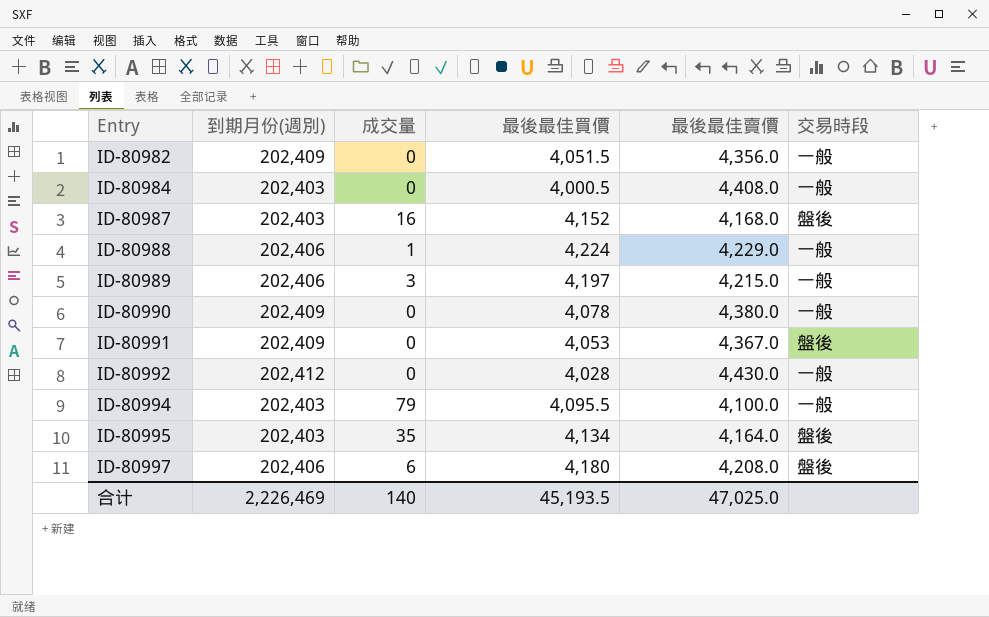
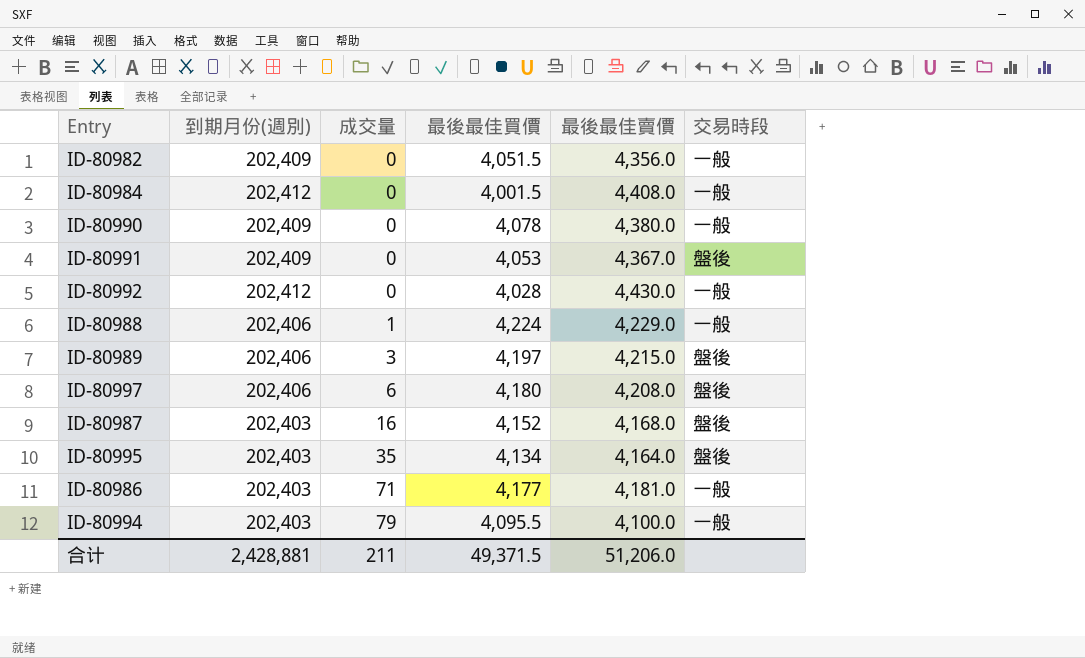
row order: Entry ascending -> 成交量 ascending
ID-80984 | 到期月份(週別): 202,403 -> 202,412
ID-80984 | 最後最佳買價: 4,000.5 -> 4,001.5
ID-80989 | 交易時段: 一般 -> 盤後
row ID-80986: none -> 202,403 | 71 | 4,177 | 4,181.0 | 一般
合计 | 到期月份(週別): 2,226,469 -> 2,428,881
合计 | 成交量: 140 -> 211
合计 | 最後最佳買價: 45,193.5 -> 49,371.5
合计 | 最後最佳賣價: 47,025.0 -> 51,206.0

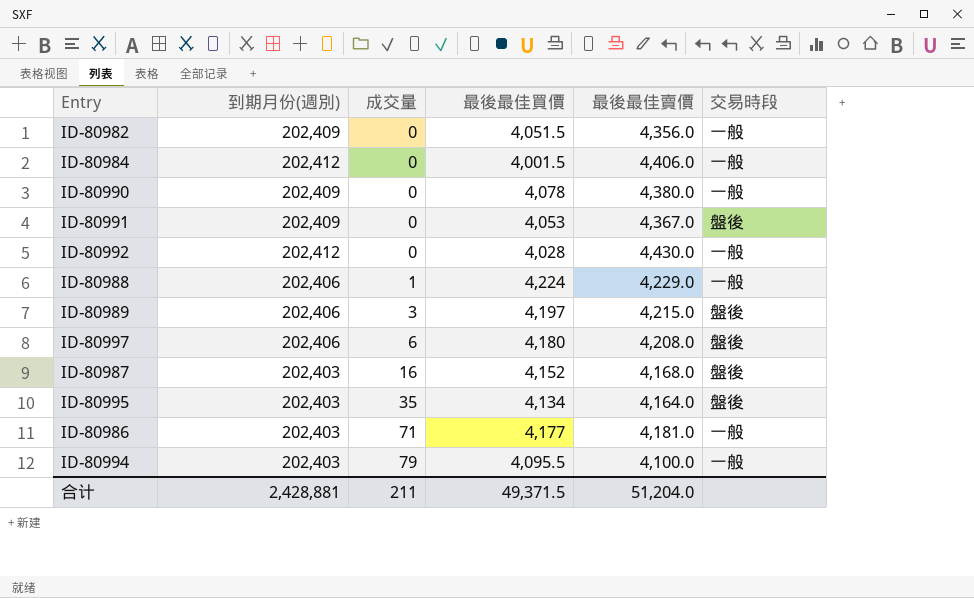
ID-80984 | 最後最佳賣價: 4,408.0 -> 4,406.0
合计 | 最後最佳賣價: 51,206.0 -> 51,204.0

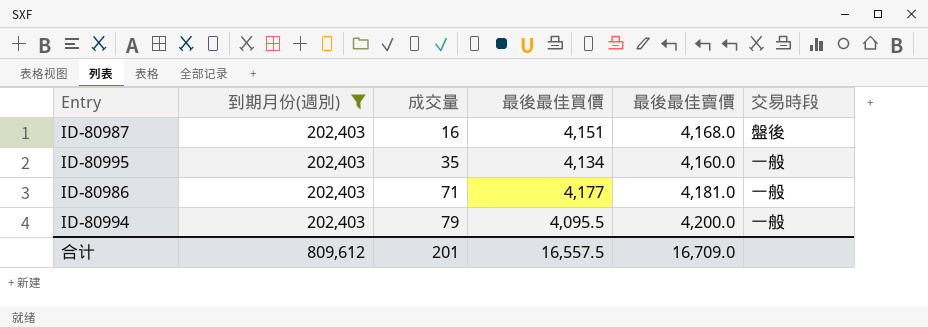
filter: none -> 到期月份(週別) = 202,403
ID-80987 | 最後最佳買價: 4,152 -> 4,151
ID-80995 | 最後最佳賣價: 4,164.0 -> 4,160.0
ID-80995 | 交易時段: 盤後 -> 一般
ID-80994 | 最後最佳賣價: 4,100.0 -> 4,200.0
合计 | 到期月份(週別): 2,428,881 -> 809,612
合计 | 成交量: 211 -> 201
合计 | 最後最佳買價: 49,371.5 -> 16,557.5
合计 | 最後最佳賣價: 51,204.0 -> 16,709.0

